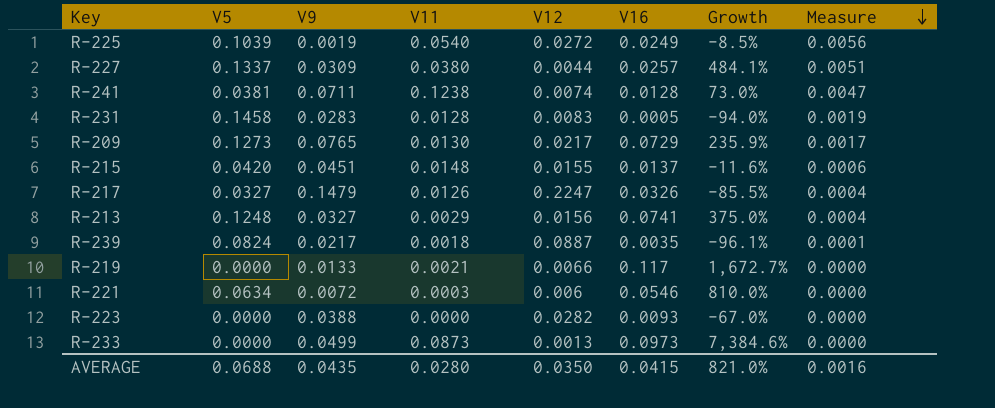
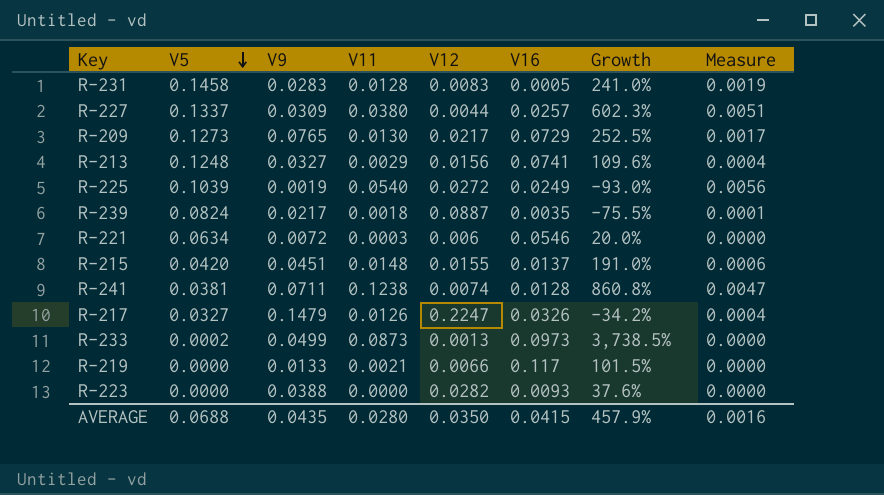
row order: Measure descending -> V5 descending
column Growth | formula: ([V16] - [V12]) / [V12] -> ([V9] - [V12]) / [V12]
R-233 | V5: 0.0000 -> 0.0002
AVERAGE | Growth: 821.0% -> 457.9%

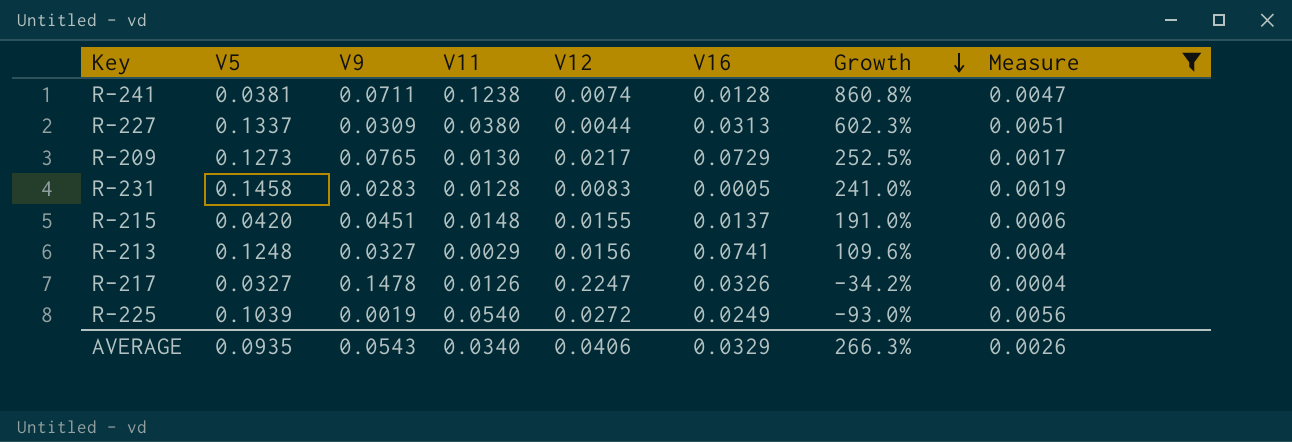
filter: none -> Measure >= 0.0004
row order: V5 descending -> Growth descending
R-227 | V16: 0.0257 -> 0.0313
R-217 | V9: 0.1479 -> 0.1478
AVERAGE | V5: 0.0688 -> 0.0935
AVERAGE | V9: 0.0435 -> 0.0543
AVERAGE | V11: 0.0280 -> 0.0340
AVERAGE | V12: 0.0350 -> 0.0406
AVERAGE | V16: 0.0415 -> 0.0329
AVERAGE | Growth: 457.9% -> 266.3%
AVERAGE | Measure: 0.0016 -> 0.0026

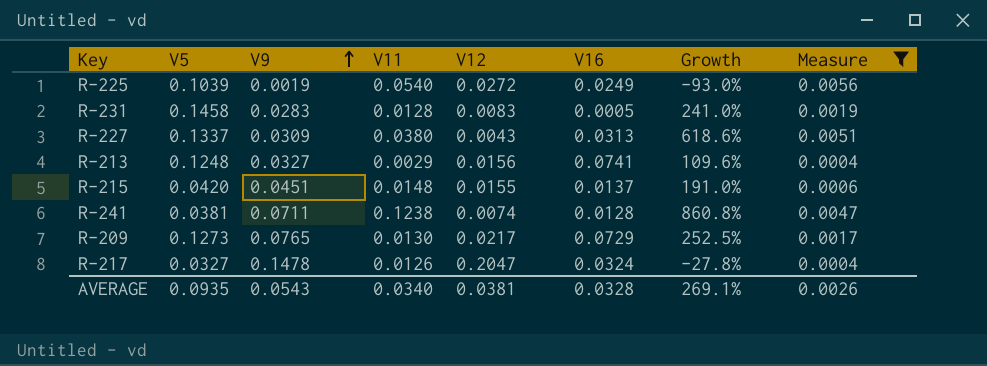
row order: Growth descending -> V9 ascending
R-227 | V12: 0.0044 -> 0.0043
R-227 | Growth: 602.3% -> 618.6%
R-217 | V12: 0.2247 -> 0.2047
R-217 | V16: 0.0326 -> 0.0324
R-217 | Growth: -34.2% -> -27.8%
AVERAGE | V12: 0.0406 -> 0.0381
AVERAGE | V16: 0.0329 -> 0.0328
AVERAGE | Growth: 266.3% -> 269.1%

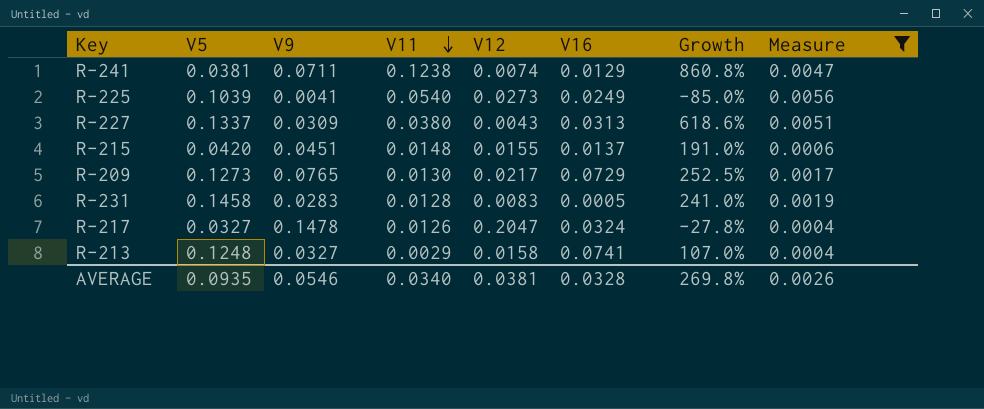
row order: V9 ascending -> V11 descending
R-241 | V16: 0.0128 -> 0.0129
R-225 | V9: 0.0019 -> 0.0041
R-225 | V12: 0.0272 -> 0.0273
R-225 | Growth: -93.0% -> -85.0%
R-213 | V12: 0.0156 -> 0.0158
R-213 | Growth: 109.6% -> 107.0%
AVERAGE | V9: 0.0543 -> 0.0546
AVERAGE | Growth: 269.1% -> 269.8%

